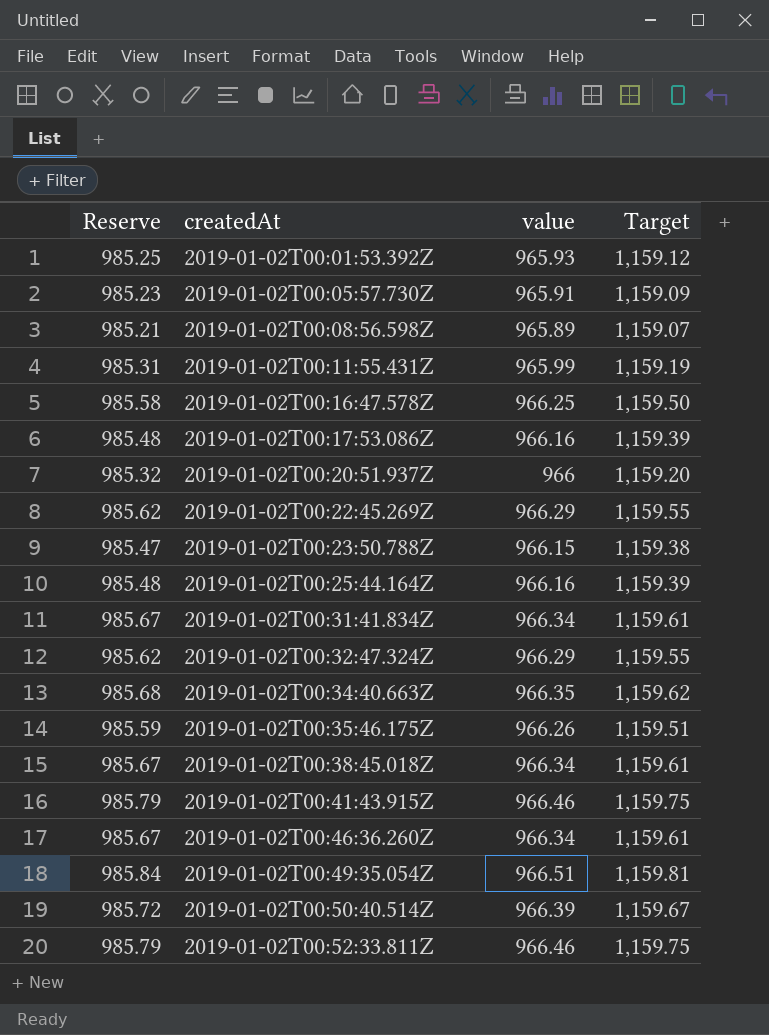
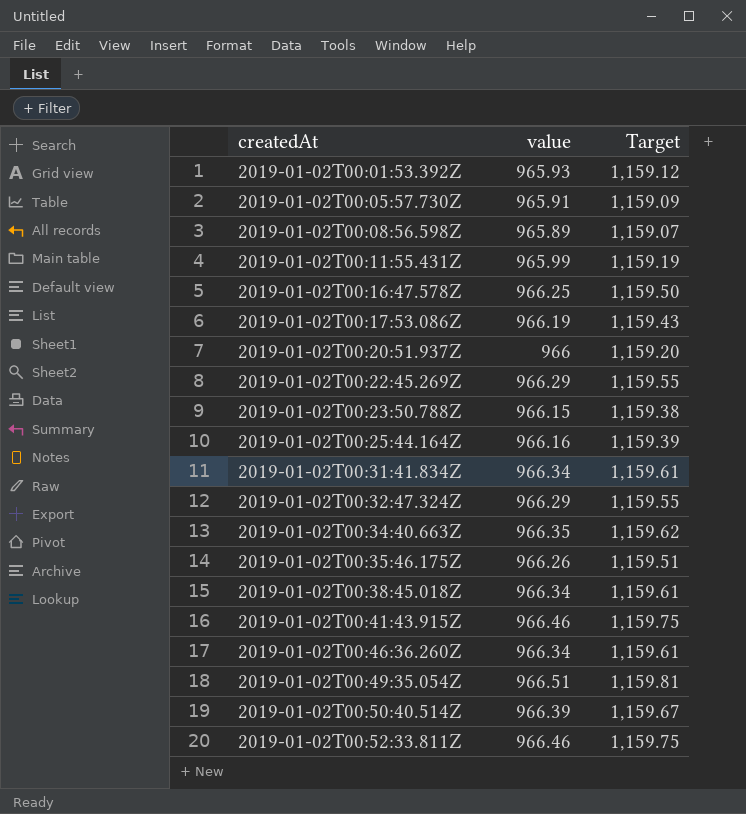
column Reserve | formula: [value] * 1.02 -> none
2019-01-02T00:17:53.086Z | value: 966.16 -> 966.19
2019-01-02T00:17:53.086Z | Target: 1,159.39 -> 1,159.43

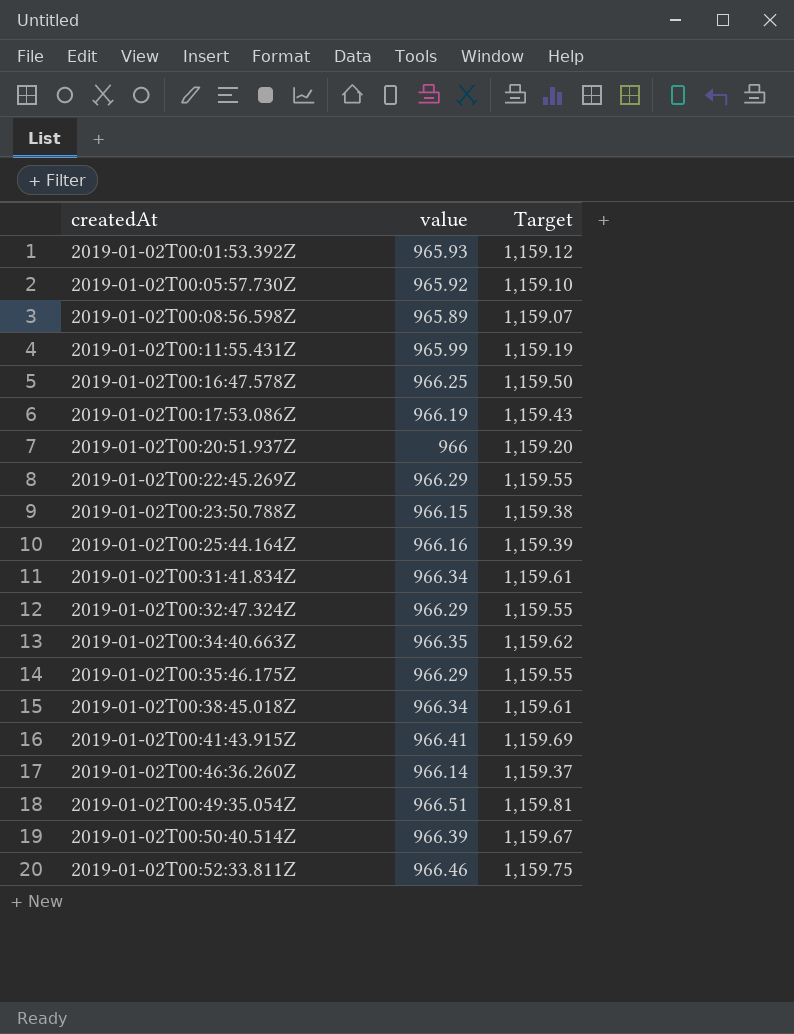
2019-01-02T00:05:57.730Z | value: 965.91 -> 965.92
2019-01-02T00:05:57.730Z | Target: 1,159.09 -> 1,159.10
2019-01-02T00:35:46.175Z | value: 966.26 -> 966.29
2019-01-02T00:35:46.175Z | Target: 1,159.51 -> 1,159.55
2019-01-02T00:41:43.915Z | value: 966.46 -> 966.41
2019-01-02T00:41:43.915Z | Target: 1,159.75 -> 1,159.69
2019-01-02T00:46:36.260Z | value: 966.34 -> 966.14
2019-01-02T00:46:36.260Z | Target: 1,159.61 -> 1,159.37

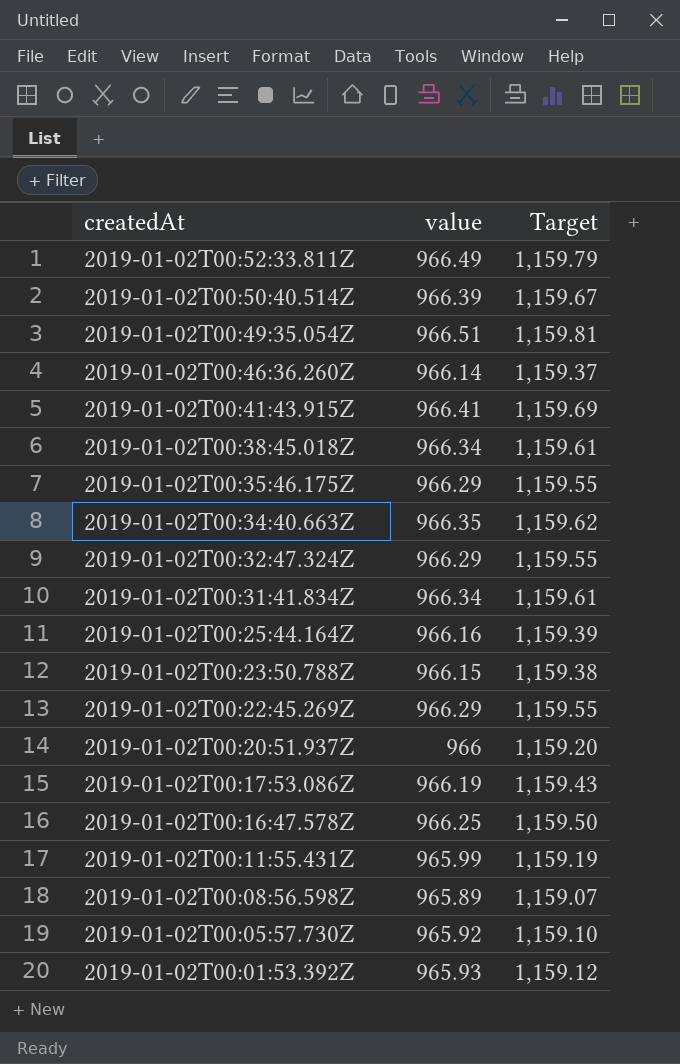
row order: createdAt ascending -> createdAt descending
2019-01-02T00:52:33.811Z | value: 966.46 -> 966.49
2019-01-02T00:52:33.811Z | Target: 1,159.75 -> 1,159.79

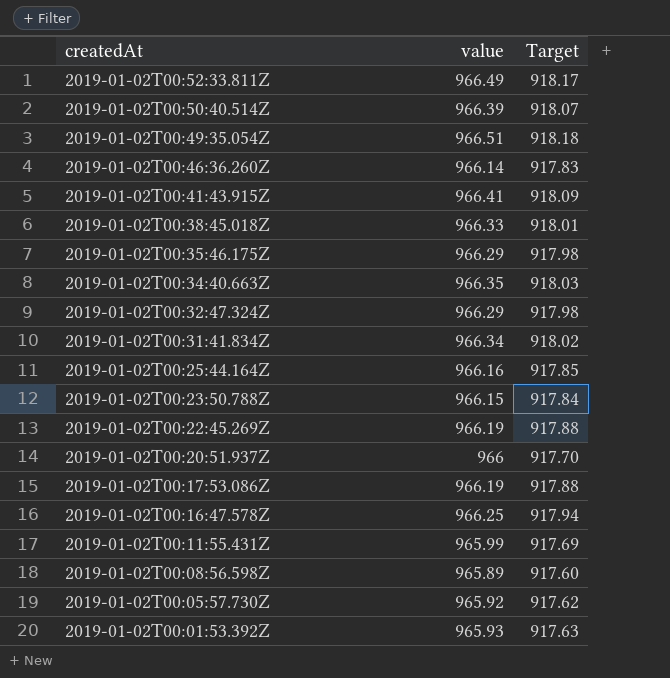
column Target | formula: [value] * 1.2 -> [value] * 0.95
2019-01-02T00:38:45.018Z | value: 966.34 -> 966.33
2019-01-02T00:22:45.269Z | value: 966.29 -> 966.19

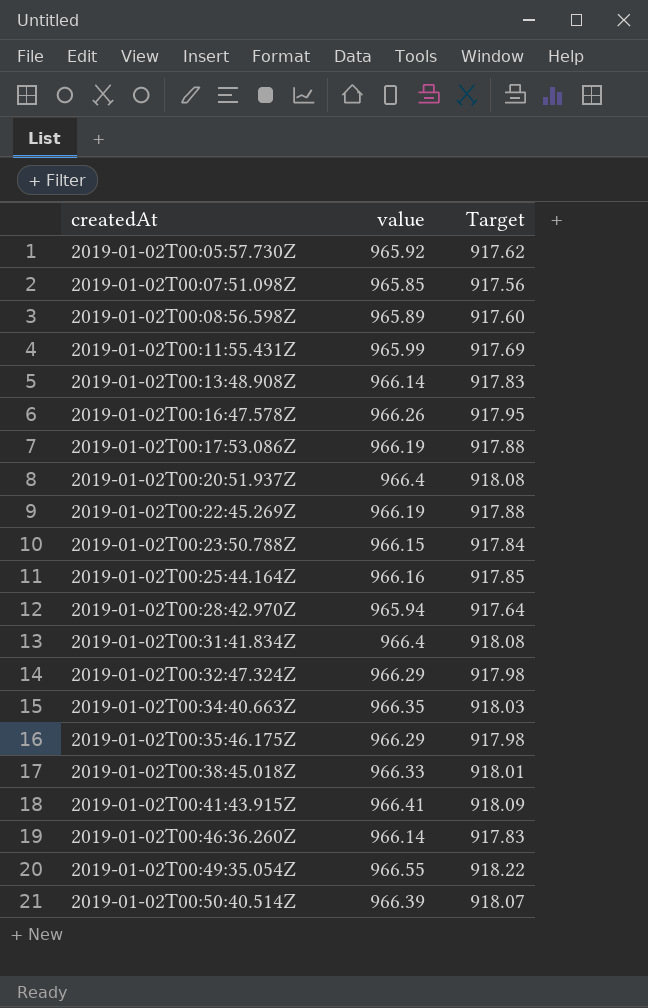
row order: createdAt descending -> createdAt ascending
row 2019-01-02T00:52:33.811Z: 966.49 | 918.17 -> none
row 2019-01-02T00:01:53.392Z: 965.93 | 917.63 -> none
row 2019-01-02T00:07:51.098Z: none -> 965.85 | 917.56
row 2019-01-02T00:13:48.908Z: none -> 966.14 | 917.83
2019-01-02T00:16:47.578Z | value: 966.25 -> 966.26
2019-01-02T00:16:47.578Z | Target: 917.94 -> 917.95
2019-01-02T00:20:51.937Z | value: 966 -> 966.4
2019-01-02T00:20:51.937Z | Target: 917.70 -> 918.08
row 2019-01-02T00:28:42.970Z: none -> 965.94 | 917.64
2019-01-02T00:31:41.834Z | value: 966.34 -> 966.4
2019-01-02T00:31:41.834Z | Target: 918.02 -> 918.08
2019-01-02T00:49:35.054Z | value: 966.51 -> 966.55
2019-01-02T00:49:35.054Z | Target: 918.18 -> 918.22

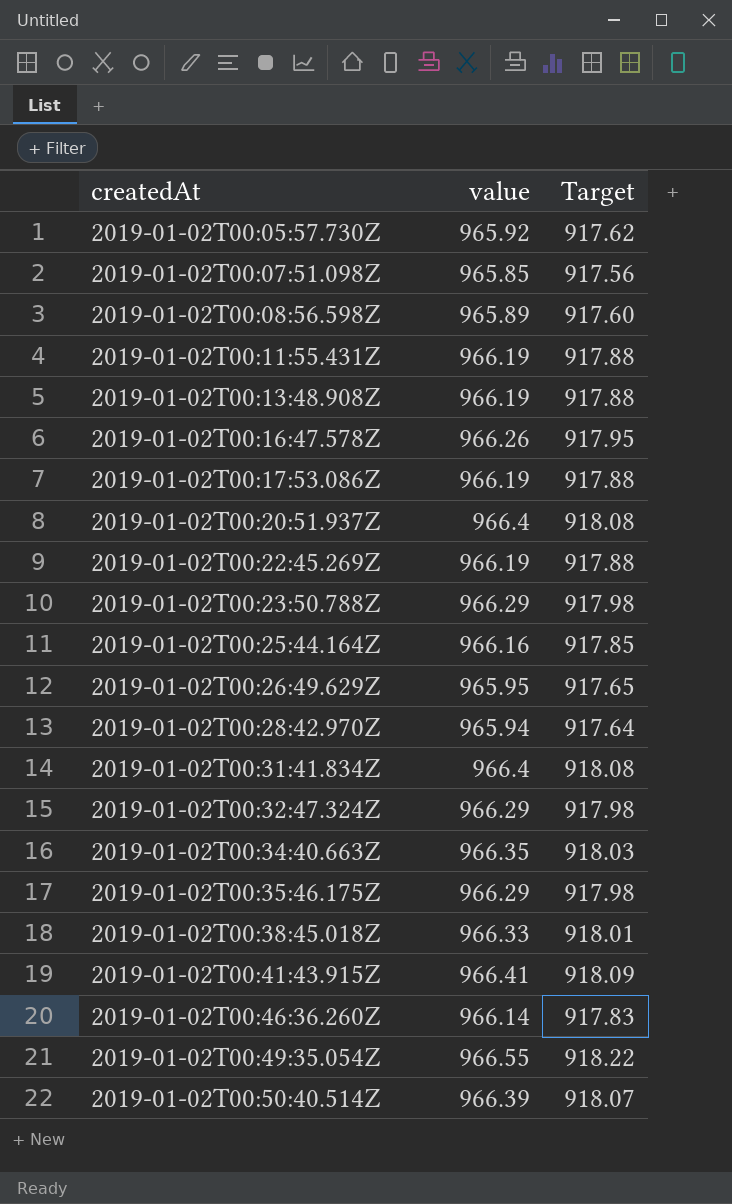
2019-01-02T00:11:55.431Z | value: 965.99 -> 966.19
2019-01-02T00:11:55.431Z | Target: 917.69 -> 917.88
2019-01-02T00:13:48.908Z | value: 966.14 -> 966.19
2019-01-02T00:13:48.908Z | Target: 917.83 -> 917.88
2019-01-02T00:23:50.788Z | value: 966.15 -> 966.29
2019-01-02T00:23:50.788Z | Target: 917.84 -> 917.98
row 2019-01-02T00:26:49.629Z: none -> 965.95 | 917.65

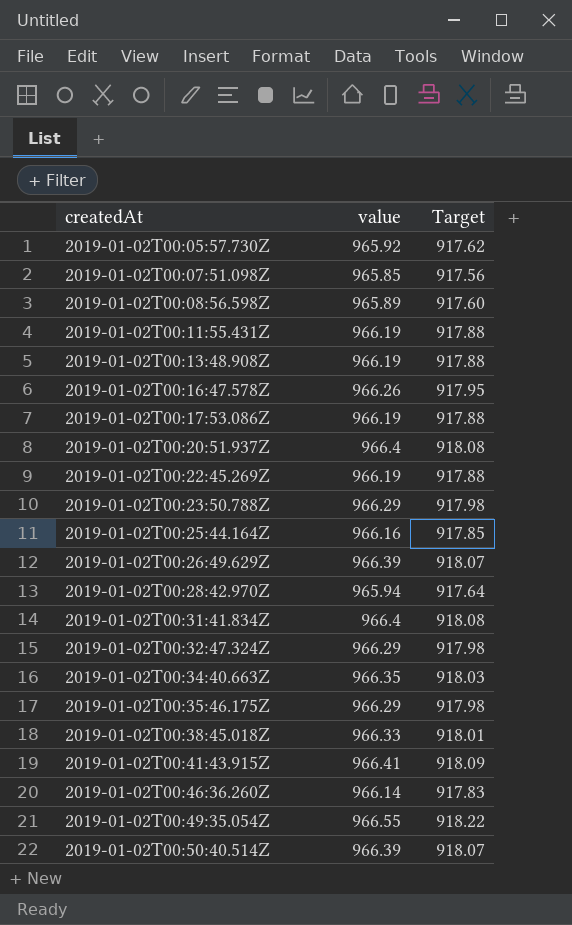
2019-01-02T00:26:49.629Z | value: 965.95 -> 966.39
2019-01-02T00:26:49.629Z | Target: 917.65 -> 918.07

